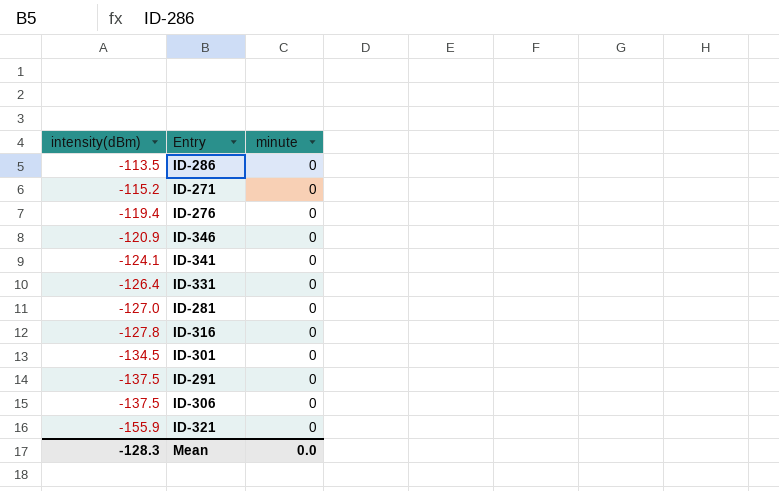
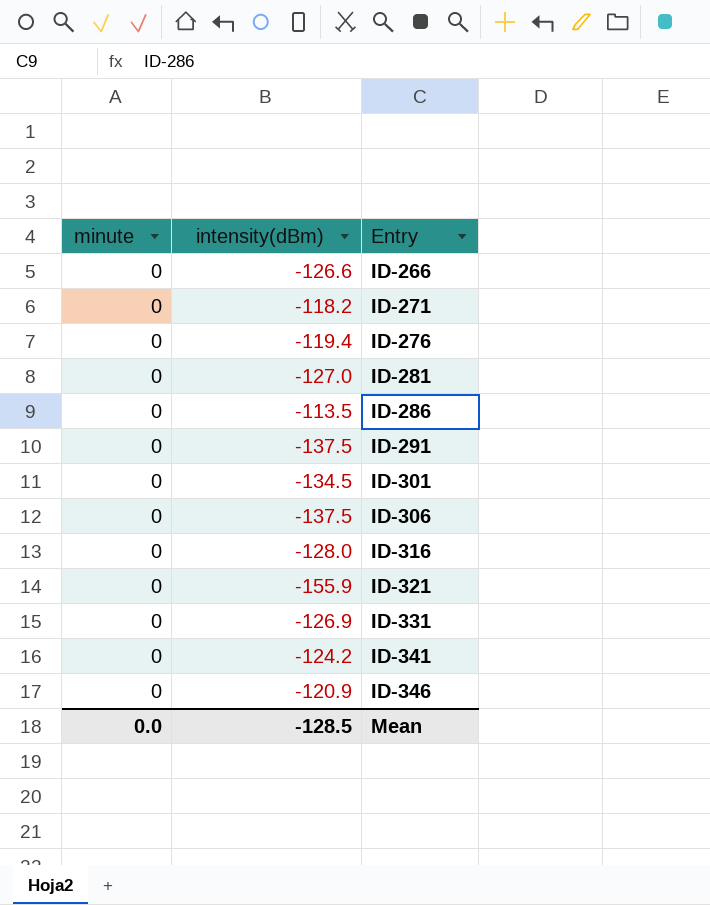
row order: intensity(dBm) descending -> Entry ascending
column minute | position: 3 -> 1
row ID-266: none -> 0 | -126.6
ID-271 | intensity(dBm): -115.2 -> -118.2
ID-316 | intensity(dBm): -127.8 -> -128.0
ID-331 | intensity(dBm): -126.4 -> -126.9
ID-341 | intensity(dBm): -124.1 -> -124.2
Mean | intensity(dBm): -128.3 -> -128.5

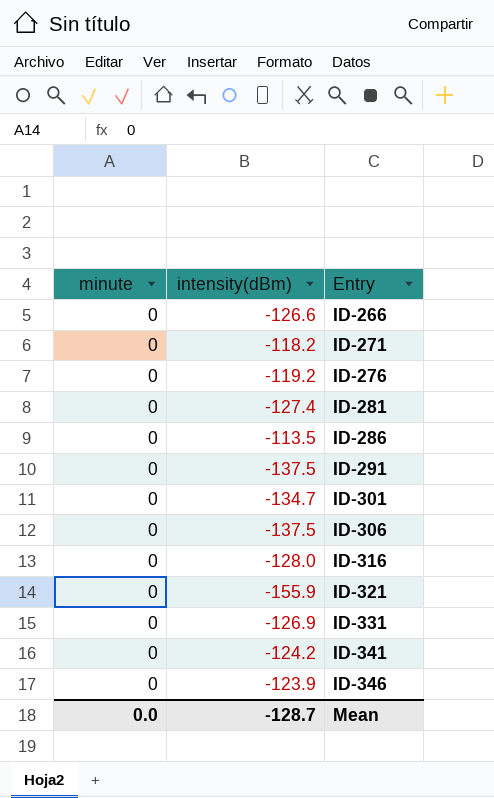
ID-276 | intensity(dBm): -119.4 -> -119.2
ID-281 | intensity(dBm): -127.0 -> -127.4
ID-301 | intensity(dBm): -134.5 -> -134.7
ID-346 | intensity(dBm): -120.9 -> -123.9
Mean | intensity(dBm): -128.5 -> -128.7

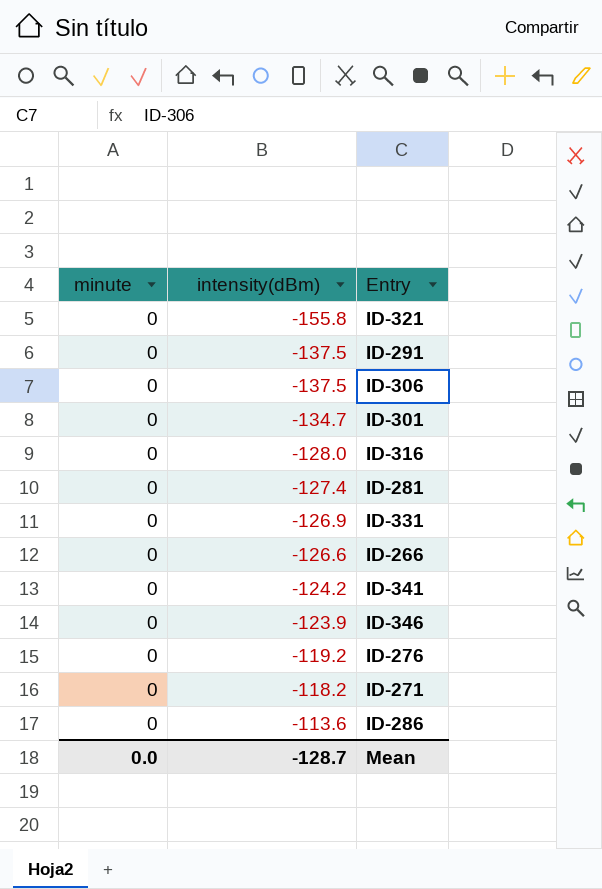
row order: Entry ascending -> intensity(dBm) ascending
ID-321 | intensity(dBm): -155.9 -> -155.8
ID-286 | intensity(dBm): -113.5 -> -113.6

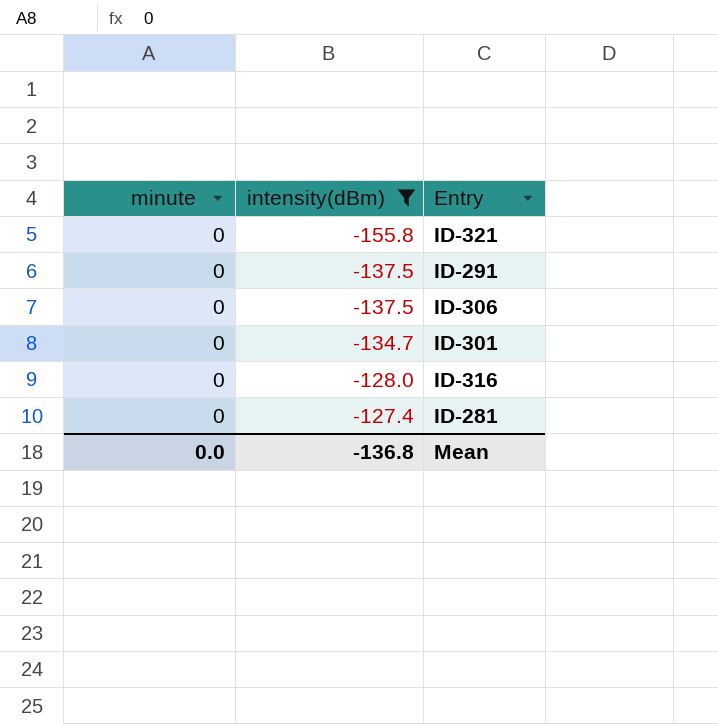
filter: none -> intensity(dBm) <= -127.4
Mean | intensity(dBm): -128.7 -> -136.8

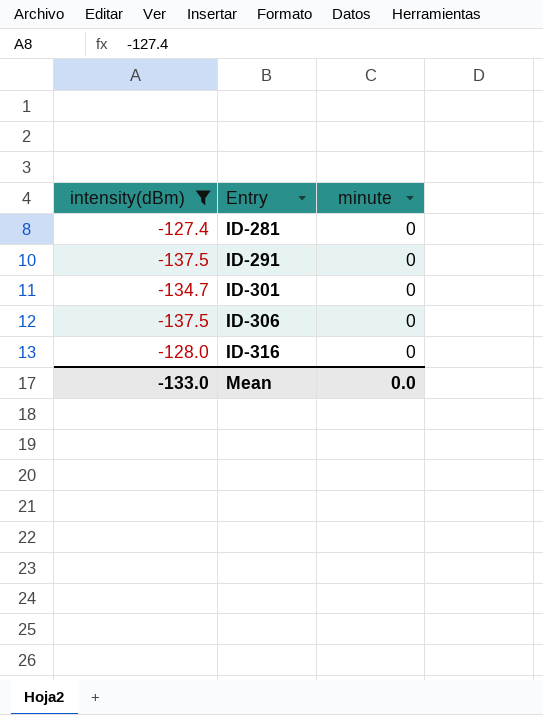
row order: intensity(dBm) ascending -> Entry ascending
column minute | position: 1 -> 3
row ID-321: 0 | -155.8 -> none
Mean | intensity(dBm): -136.8 -> -133.0

